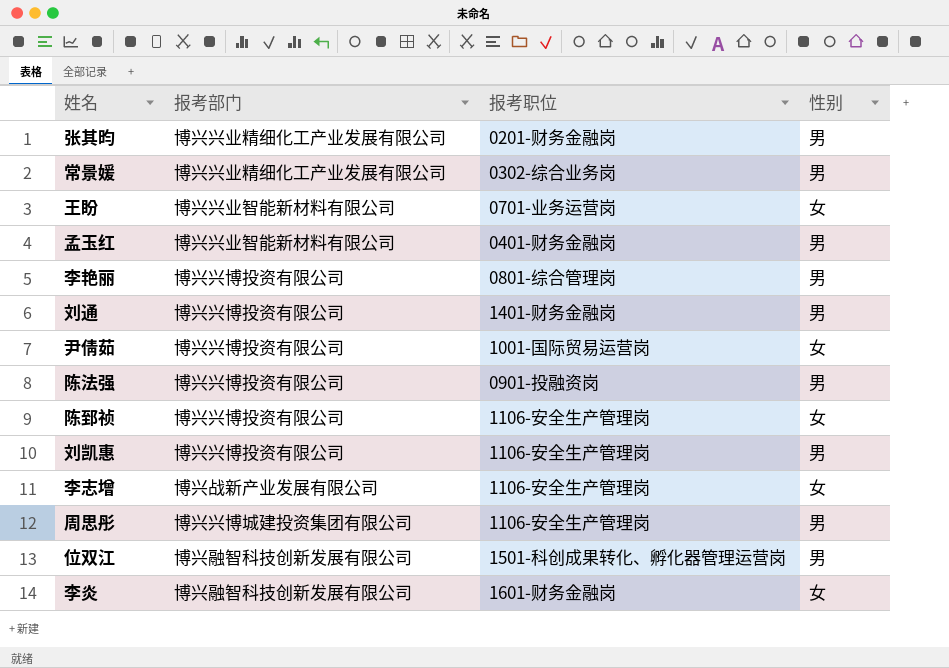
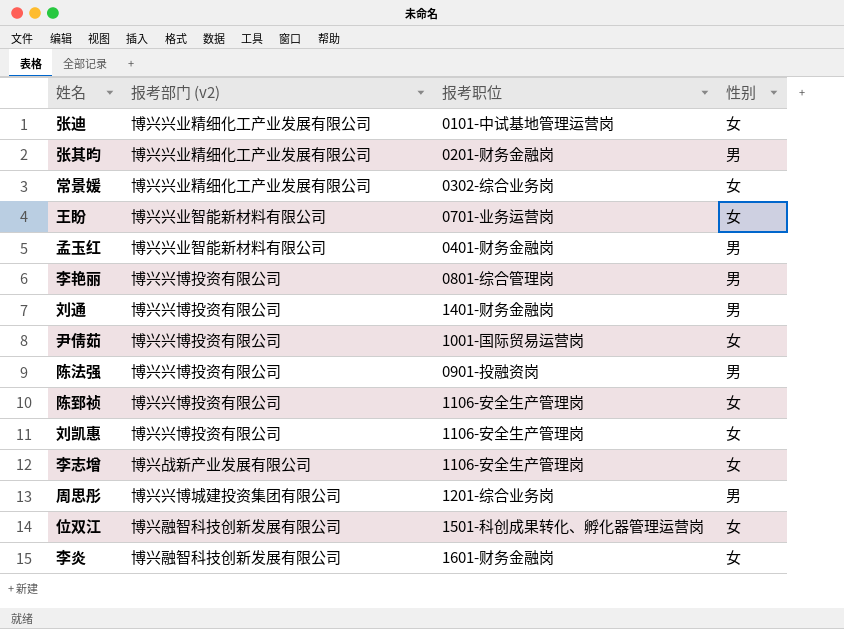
column name: 报考部门 -> 报考部门 (v2)
row 张迪: none -> 博兴兴业精细化工产业发展有限公司 | 0101-中试基地管理运营岗 | 女
常景媛 | 性别: 男 -> 女
刘凯惠 | 性别: 男 -> 女
周思彤 | 报考职位: 1106-安全生产管理岗 -> 1201-综合业务岗
位双江 | 性别: 男 -> 女

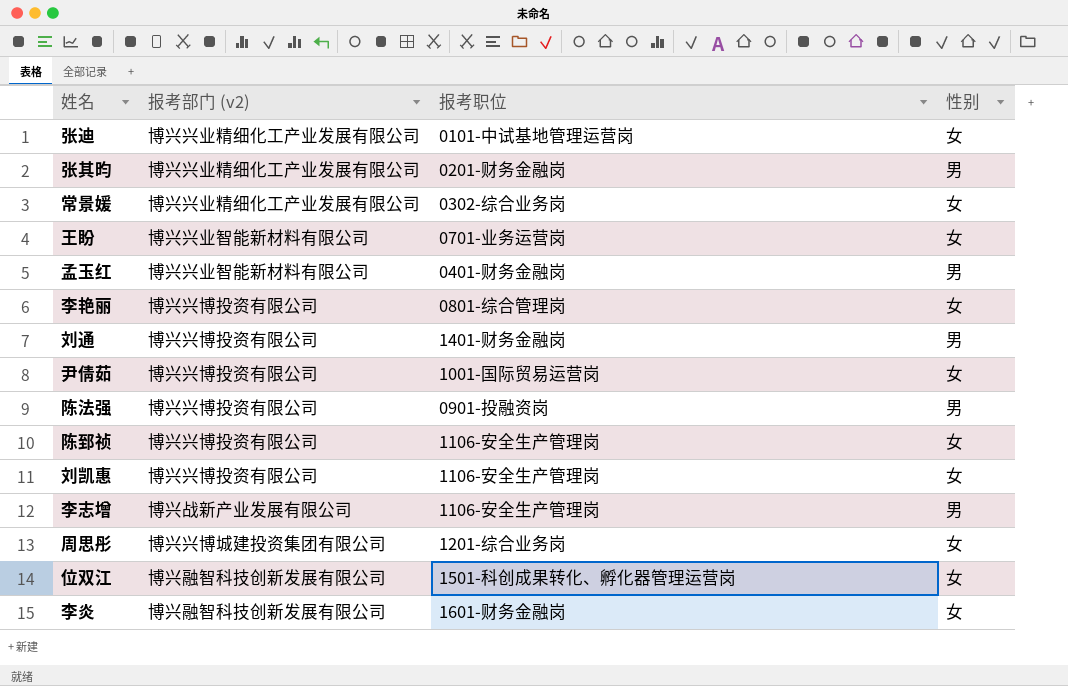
李艳丽 | 性别: 男 -> 女
李志增 | 性别: 女 -> 男
周思彤 | 性别: 男 -> 女

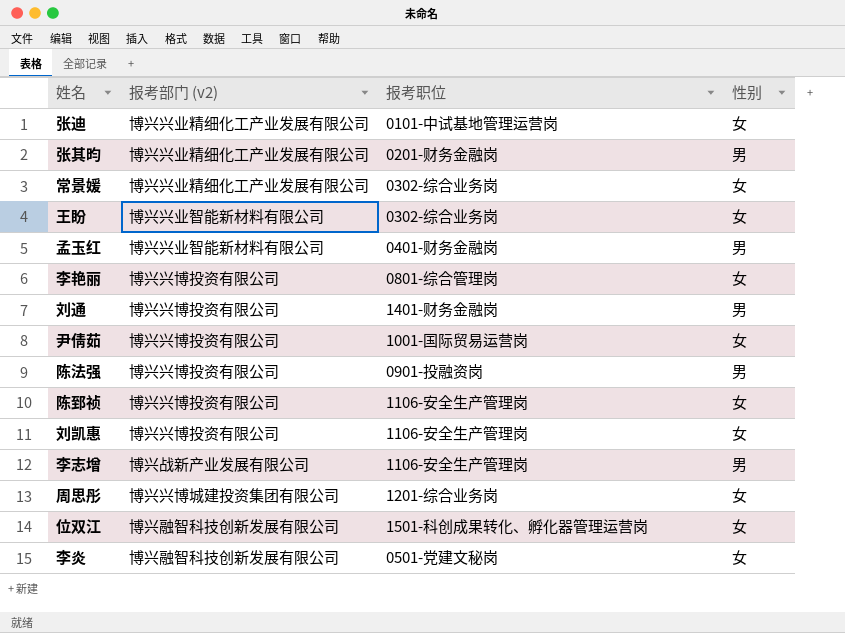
王盼 | 报考职位: 0701-业务运营岗 -> 0302-综合业务岗
李炎 | 报考职位: 1601-财务金融岗 -> 0501-党建文秘岗

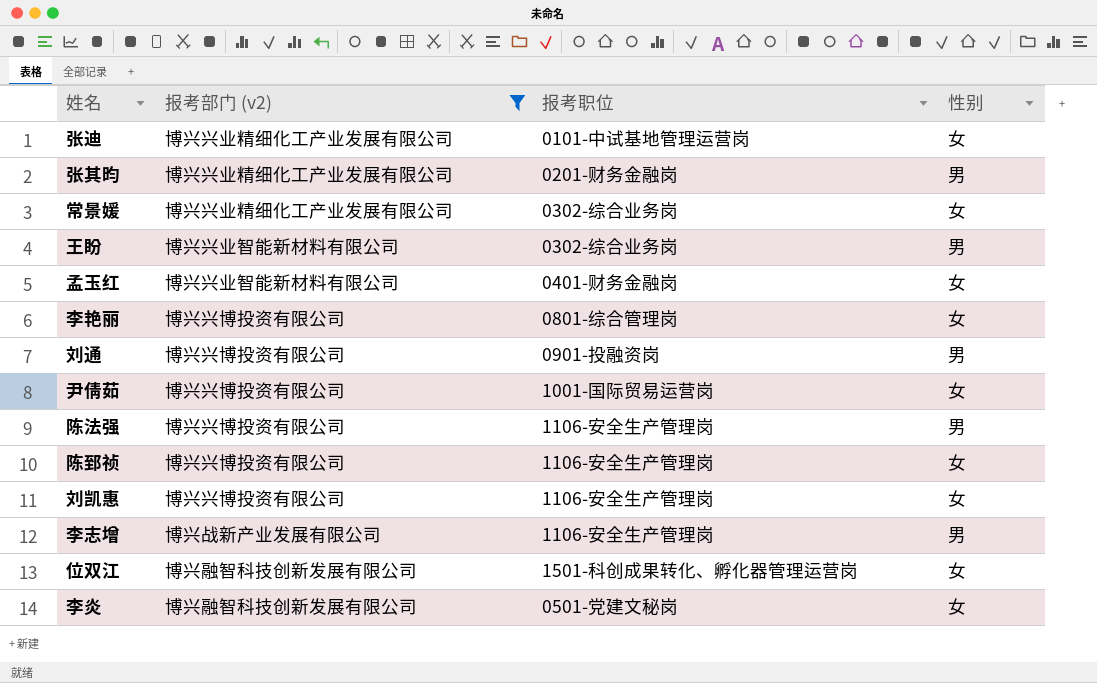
filter: none -> 报考部门 (v2) != 博兴兴博城建投资集团有限公司
王盼 | 性别: 女 -> 男
孟玉红 | 性别: 男 -> 女
刘通 | 报考职位: 1401-财务金融岗 -> 0901-投融资岗
陈法强 | 报考职位: 0901-投融资岗 -> 1106-安全生产管理岗

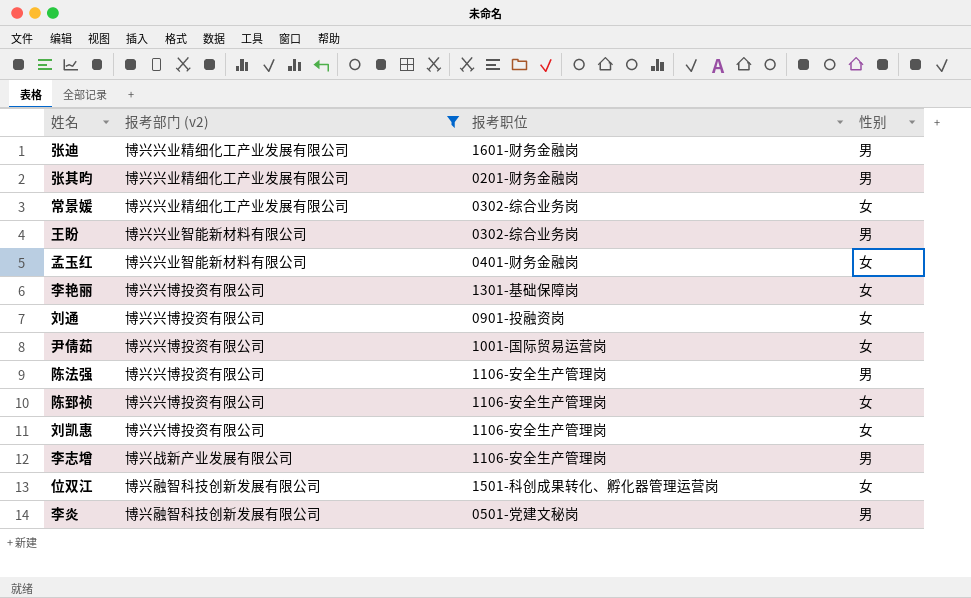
张迪 | 报考职位: 0101-中试基地管理运营岗 -> 1601-财务金融岗
张迪 | 性别: 女 -> 男
李艳丽 | 报考职位: 0801-综合管理岗 -> 1301-基础保障岗
刘通 | 性别: 男 -> 女
李炎 | 性别: 女 -> 男

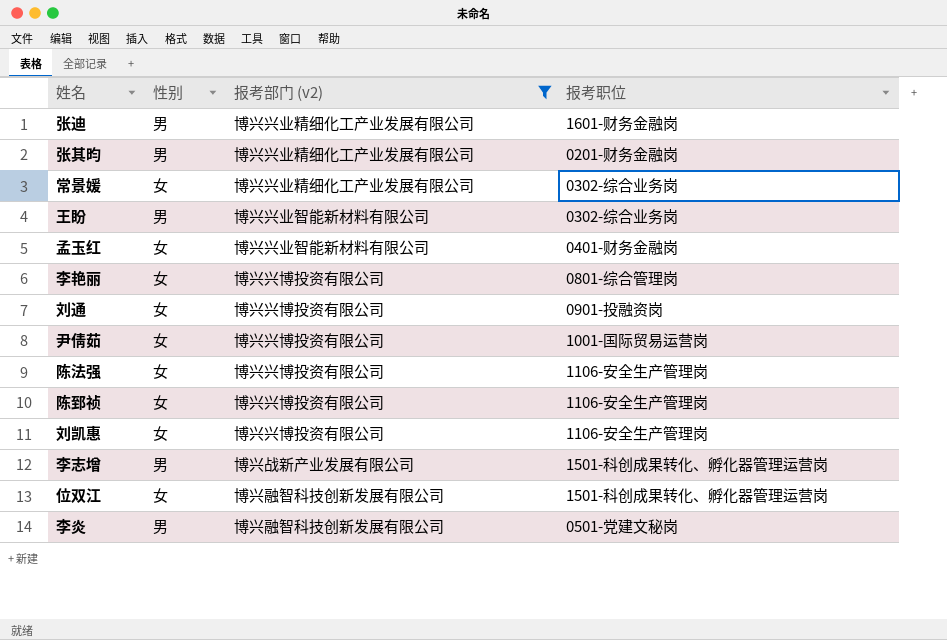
column 性别 | position: 4 -> 2
李艳丽 | 报考职位: 1301-基础保障岗 -> 0801-综合管理岗
陈法强 | 性别: 男 -> 女
李志增 | 报考职位: 1106-安全生产管理岗 -> 1501-科创成果转化、孵化器管理运营岗

